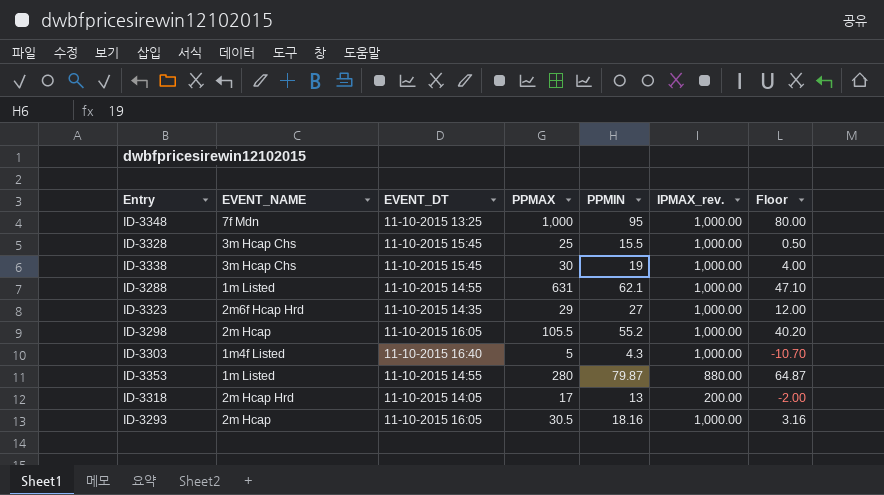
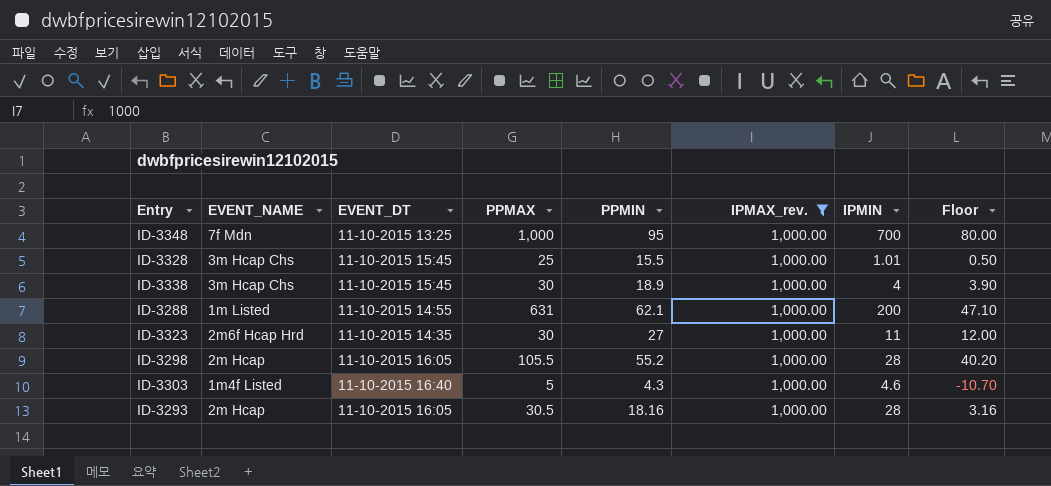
filter: none -> IPMAX_rev. = 1,000.00
column IPMIN | position: none -> 7
ID-3338 | PPMIN: 19 -> 18.9
ID-3338 | Floor: 4.00 -> 3.90
ID-3323 | PPMAX: 29 -> 30

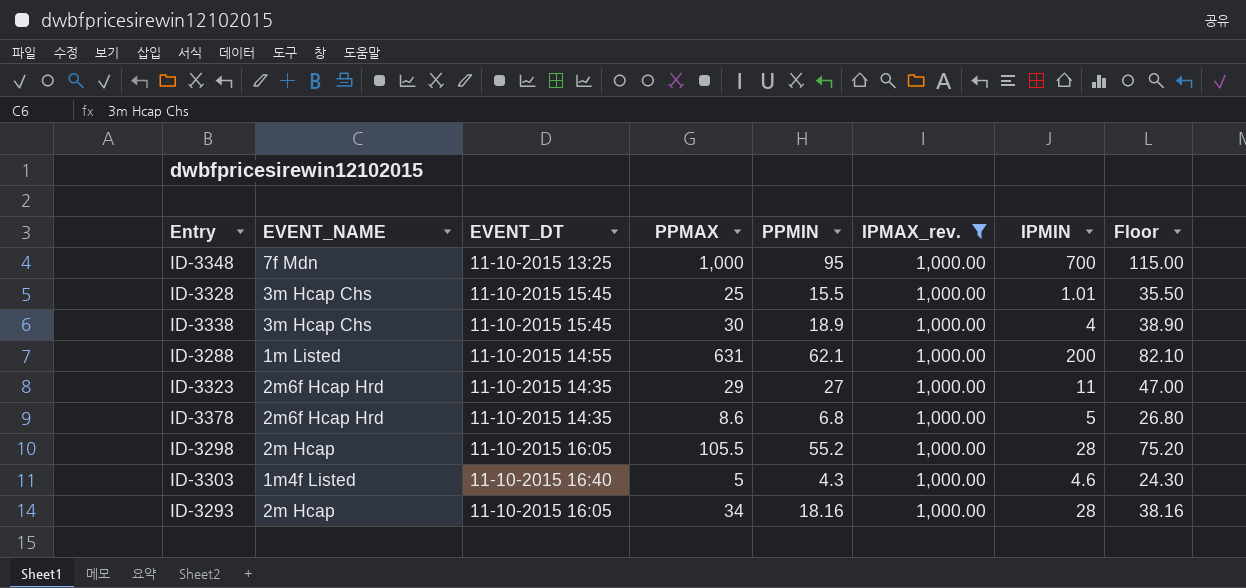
column Floor | formula: [PPMIN] - 15 -> [PPMIN] + 20
ID-3323 | PPMAX: 30 -> 29
row ID-3378: none -> 2m6f Hcap Hrd | 11-10-2015 14:35 | 8.6 | 6.8 | 1,000.00 | 5 | 26.80
ID-3293 | PPMAX: 30.5 -> 34

